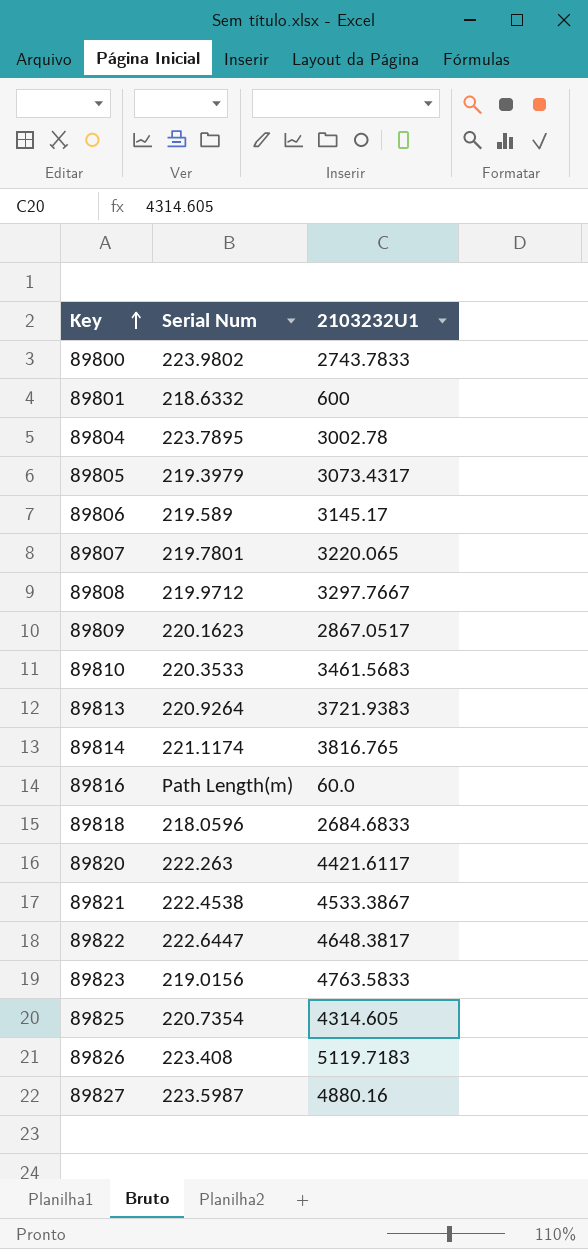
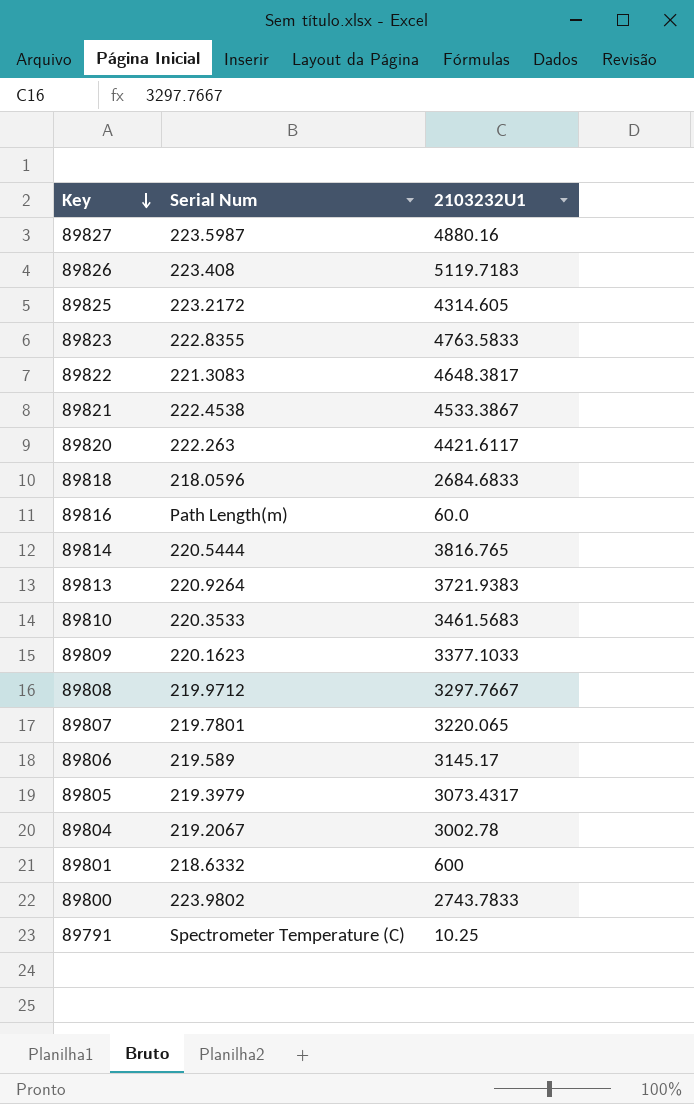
row order: Key ascending -> Key descending
89825 | Serial Num: 220.7354 -> 223.2172
89823 | Serial Num: 219.0156 -> 222.8355
89822 | Serial Num: 222.6447 -> 221.3083
89814 | Serial Num: 221.1174 -> 220.5444
89809 | 2103232U1: 2867.0517 -> 3377.1033
89804 | Serial Num: 223.7895 -> 219.2067
row 89791: none -> Spectrometer Temperature (C) | 10.25

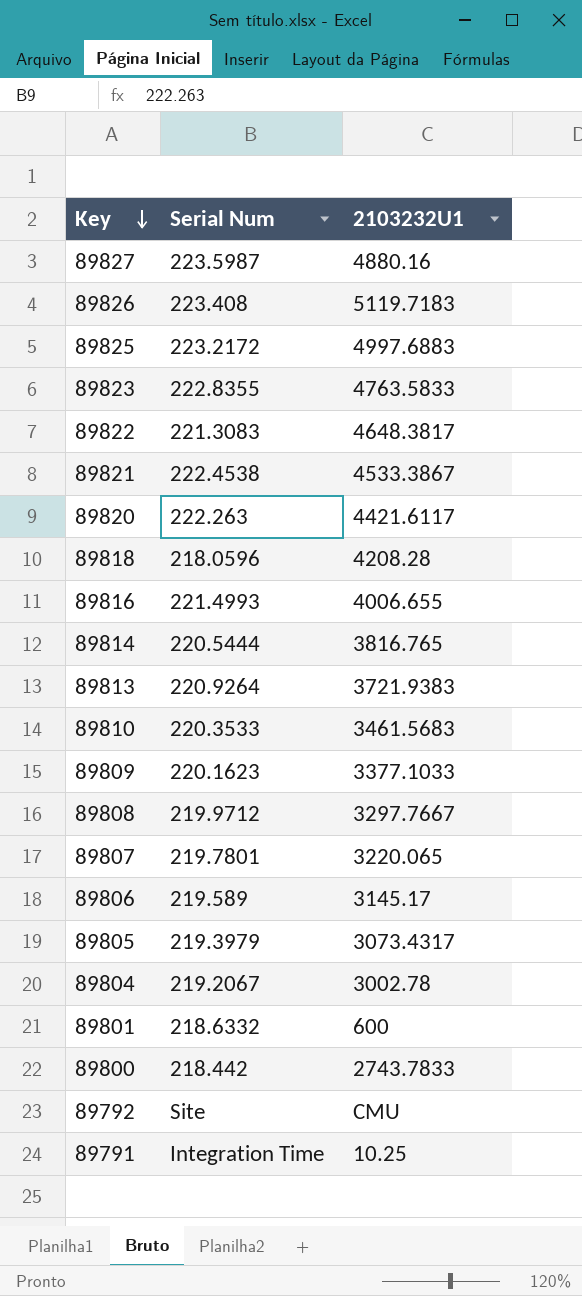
89825 | 2103232U1: 4314.605 -> 4997.6883
89818 | 2103232U1: 2684.6833 -> 4208.28
89816 | Serial Num: Path Length(m) -> 221.4993
89816 | 2103232U1: 60.0 -> 4006.655
89800 | Serial Num: 223.9802 -> 218.442
row 89792: none -> Site | CMU
89791 | Serial Num: Spectrometer Temperature (C) -> Integration Time

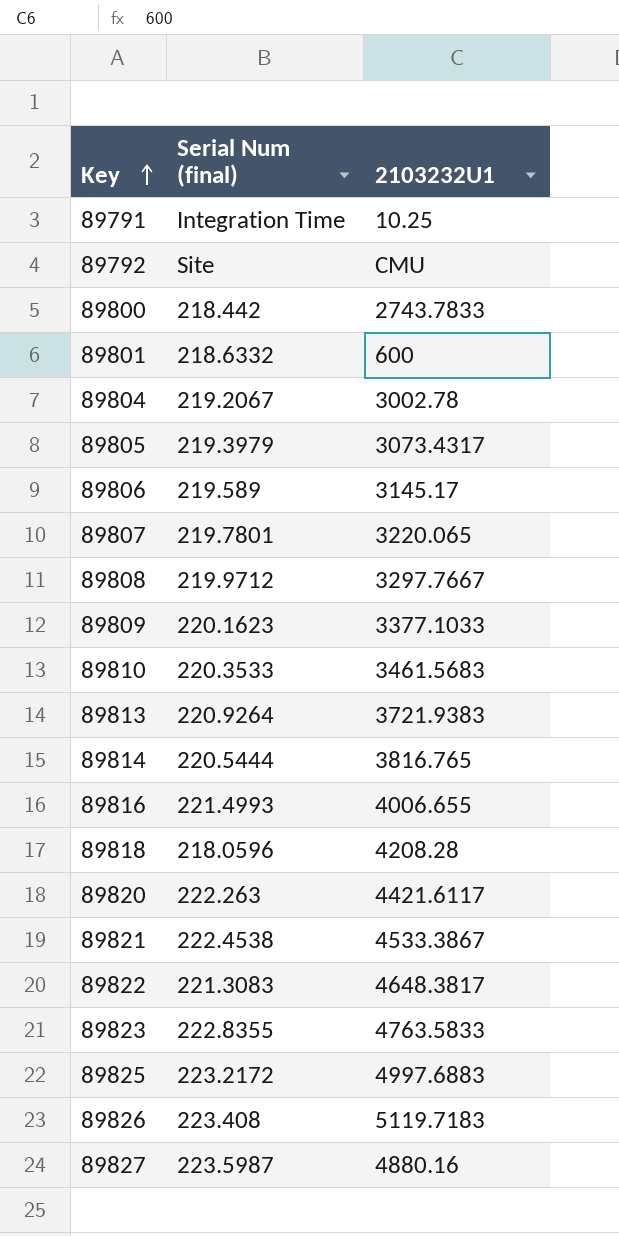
row order: Key descending -> Key ascending
column name: Serial Num -> Serial Num (final)

